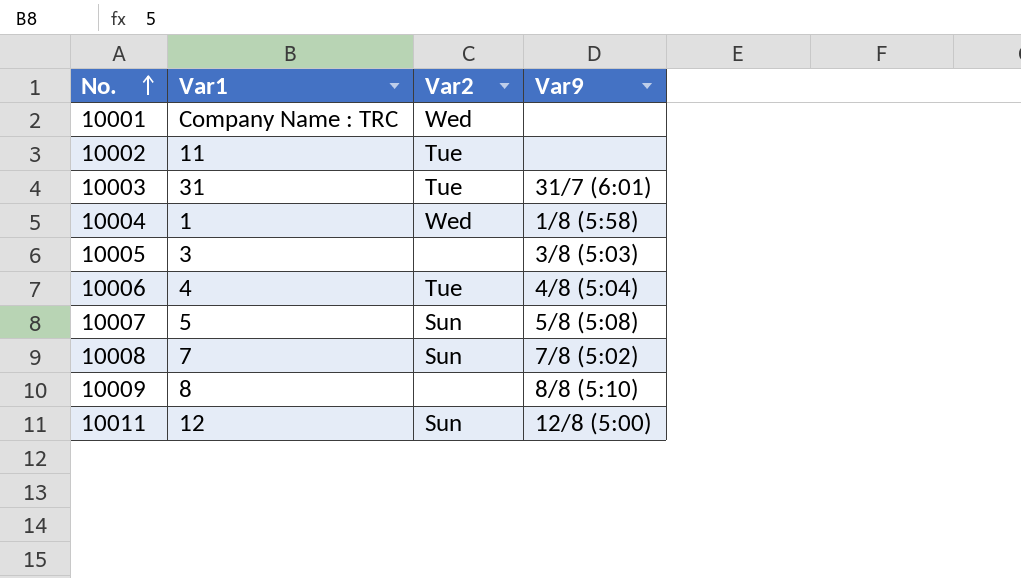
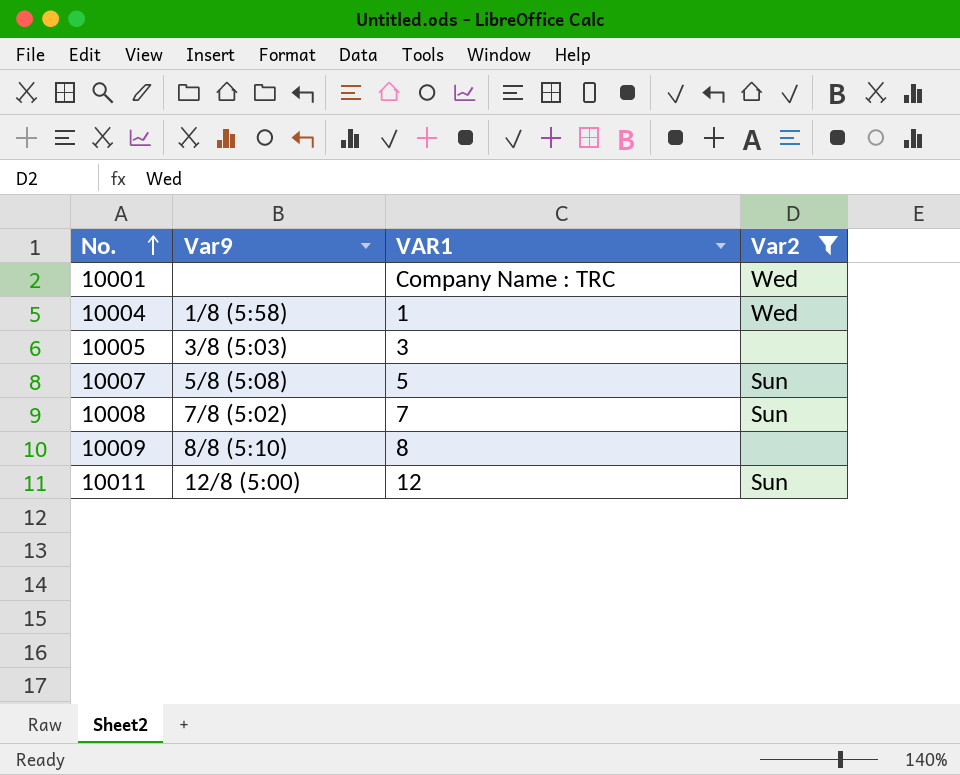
filter: none -> Var2 != Tue
column Var9 | position: 4 -> 2
column name: Var1 -> VAR1

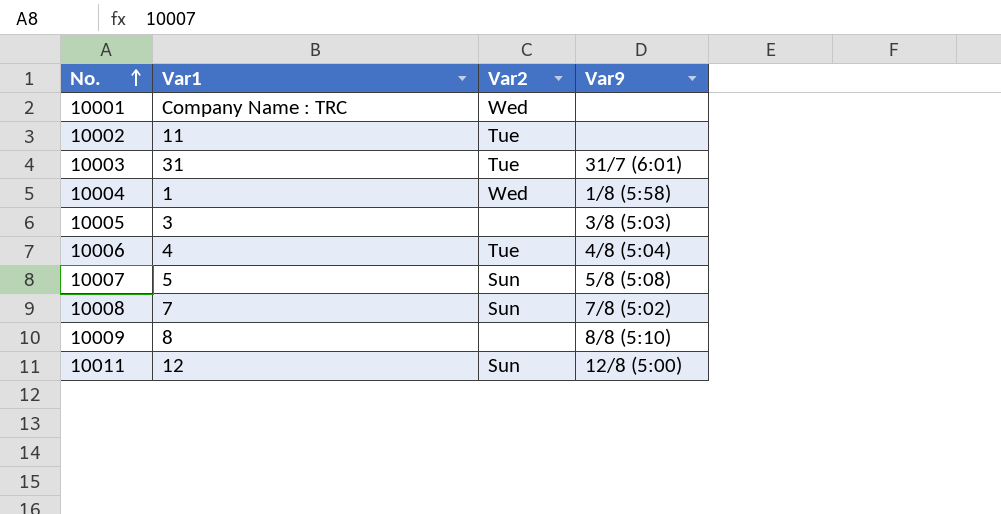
filter: Var2 != Tue -> none
column name: VAR1 -> Var1
column Var9 | position: 2 -> 4

